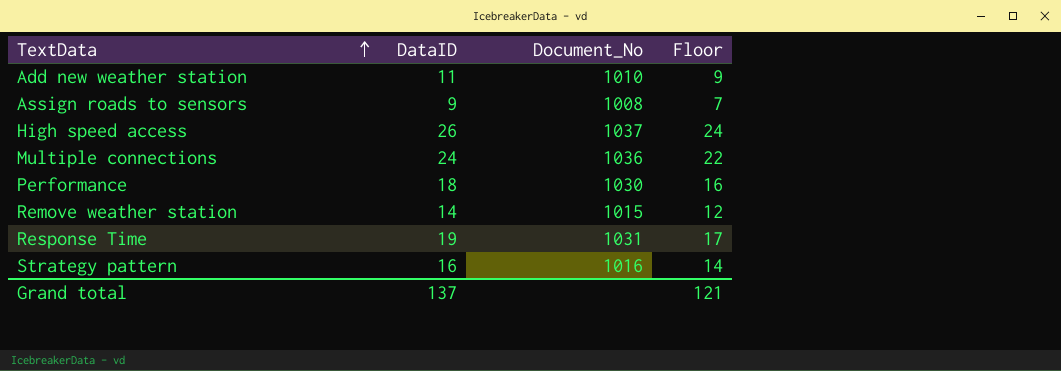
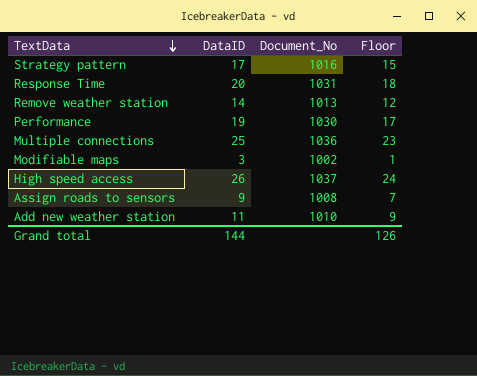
row order: TextData ascending -> TextData descending
Strategy pattern | DataID: 16 -> 17
Strategy pattern | Floor: 14 -> 15
Response Time | DataID: 19 -> 20
Response Time | Floor: 17 -> 18
Remove weather station | Document_No: 1015 -> 1013
Performance | DataID: 18 -> 19
Performance | Floor: 16 -> 17
Multiple connections | DataID: 24 -> 25
Multiple connections | Floor: 22 -> 23
row Modifiable maps: none -> 3 | 1002 | 1
Grand total | DataID: 137 -> 144
Grand total | Floor: 121 -> 126

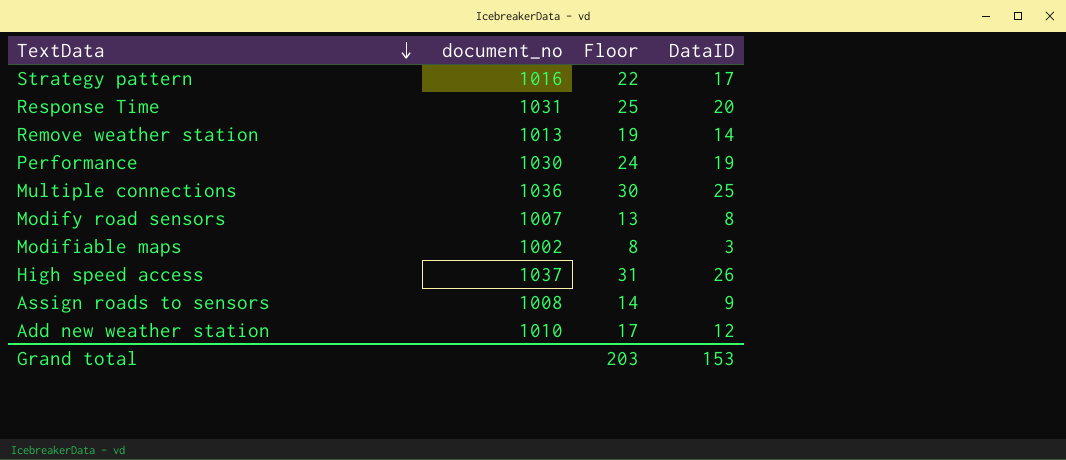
column name: Document_No -> document_no
column Floor | formula: [DataID] - 2 -> [DataID] + 5
column DataID | position: 2 -> 4
row Modify road sensors: none -> 1007 | 13 | 8
Add new weather station | DataID: 11 -> 12
Grand total | Floor: 126 -> 203
Grand total | DataID: 144 -> 153

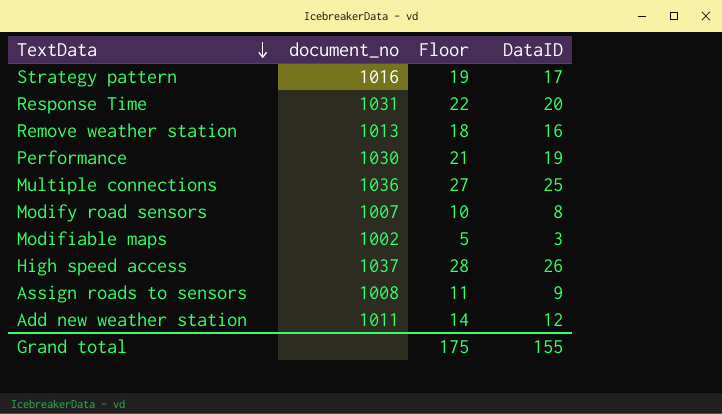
column Floor | formula: [DataID] + 5 -> [DataID] + 2
Remove weather station | DataID: 14 -> 16
Add new weather station | document_no: 1010 -> 1011
Grand total | Floor: 203 -> 175
Grand total | DataID: 153 -> 155

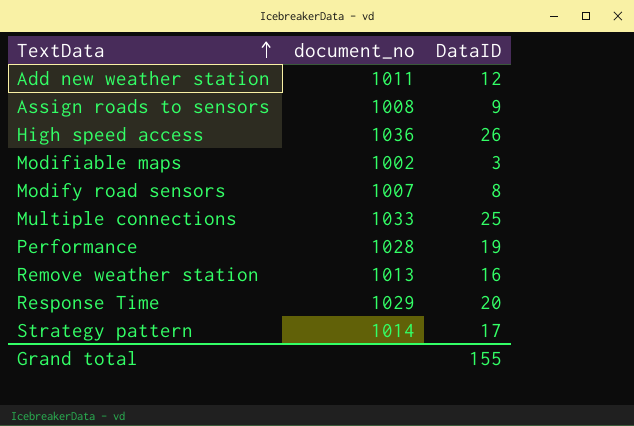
row order: TextData descending -> TextData ascending
column Floor | formula: [DataID] + 2 -> none
High speed access | document_no: 1037 -> 1036
Multiple connections | document_no: 1036 -> 1033
Performance | document_no: 1030 -> 1028
Response Time | document_no: 1031 -> 1029
Strategy pattern | document_no: 1016 -> 1014

